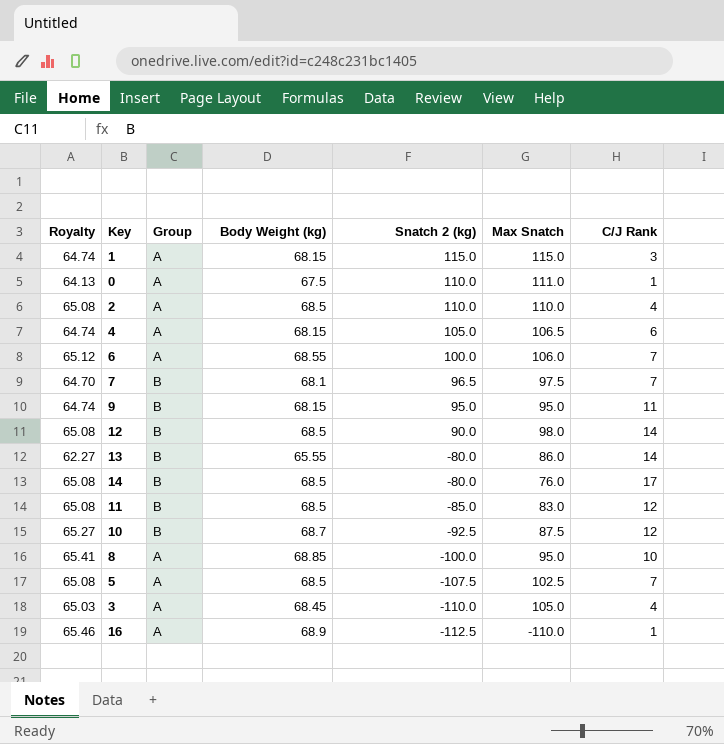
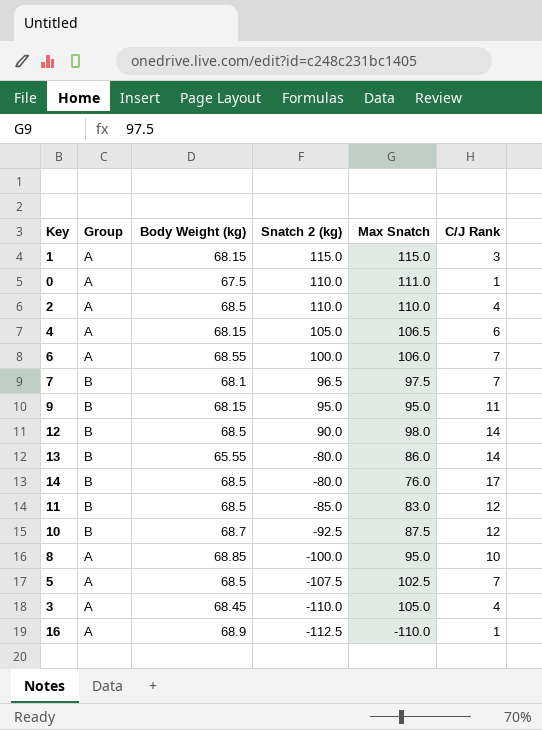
column Royalty | formula: [Body Weight (kg)] * 0.95 -> none

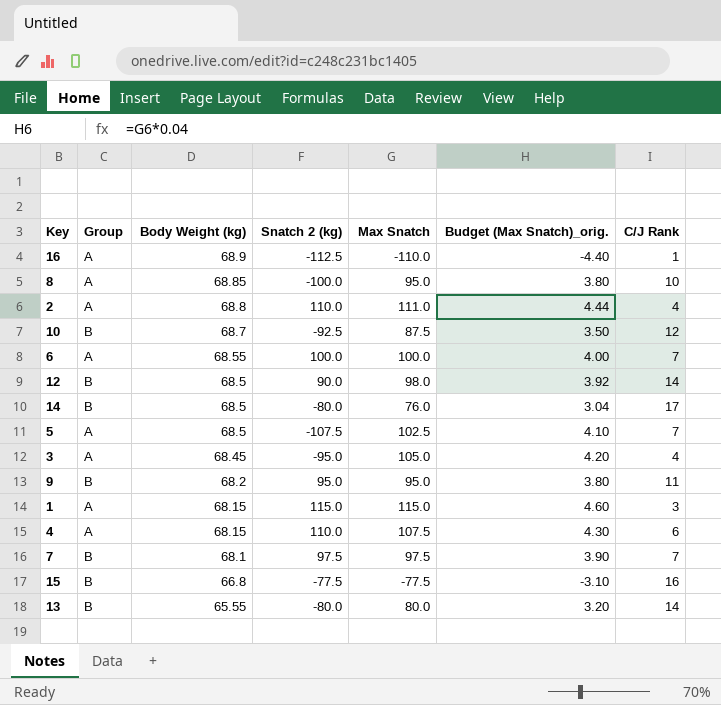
row order: Snatch 2 (kg) descending -> Body Weight (kg) descending
column Budget (Max Snatch)_orig. | formula: none -> [Max Snatch] * 0.04
row 0: A | 67.5 | 110.0 | 111.0 | 1 -> none
row 11: B | 68.5 | -85.0 | 83.0 | 12 -> none
2 | Body Weight (kg): 68.5 -> 68.8
2 | Max Snatch: 110.0 -> 111.0
6 | Max Snatch: 106.0 -> 100.0
3 | Snatch 2 (kg): -110.0 -> -95.0
9 | Body Weight (kg): 68.15 -> 68.2
4 | Snatch 2 (kg): 105.0 -> 110.0
4 | Max Snatch: 106.5 -> 107.5
7 | Snatch 2 (kg): 96.5 -> 97.5
row 15: none -> B | 66.8 | -77.5 | -77.5 | -3.10 | 16
13 | Max Snatch: 86.0 -> 80.0

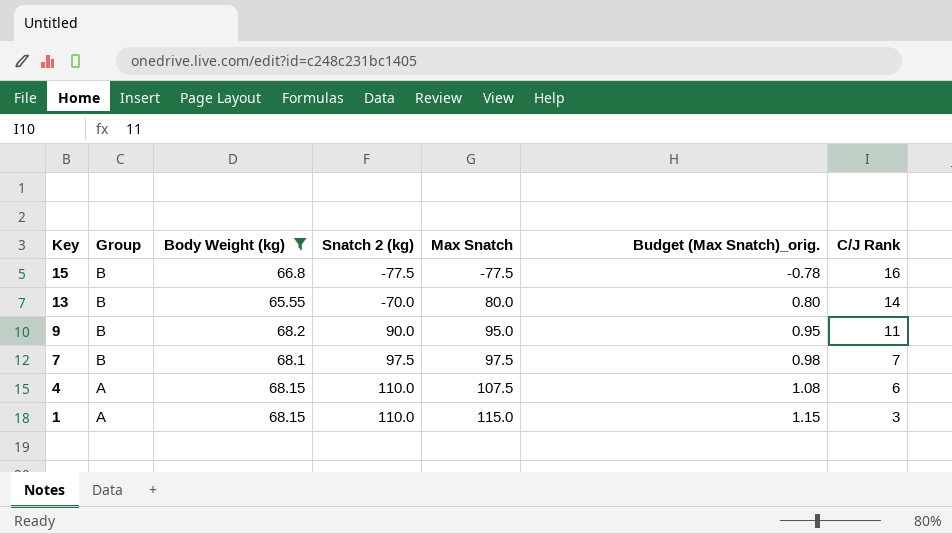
filter: none -> Body Weight (kg) <= 68.2
row order: Body Weight (kg) descending -> Key descending
column Budget (Max Snatch)_orig. | formula: [Max Snatch] * 0.04 -> [Max Snatch] * 0.01
13 | Snatch 2 (kg): -80.0 -> -70.0
9 | Snatch 2 (kg): 95.0 -> 90.0
1 | Snatch 2 (kg): 115.0 -> 110.0

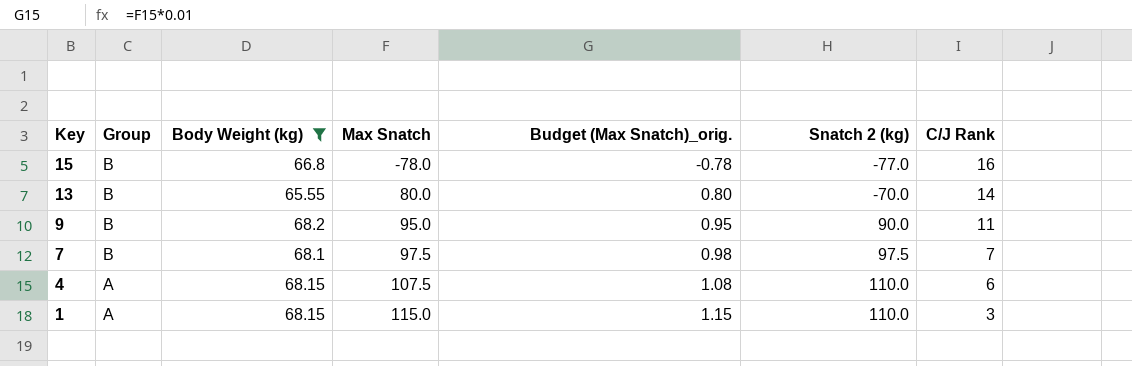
column Snatch 2 (kg) | position: 4 -> 6
15 | Max Snatch: -77.5 -> -78.0
15 | Snatch 2 (kg): -77.5 -> -77.0

